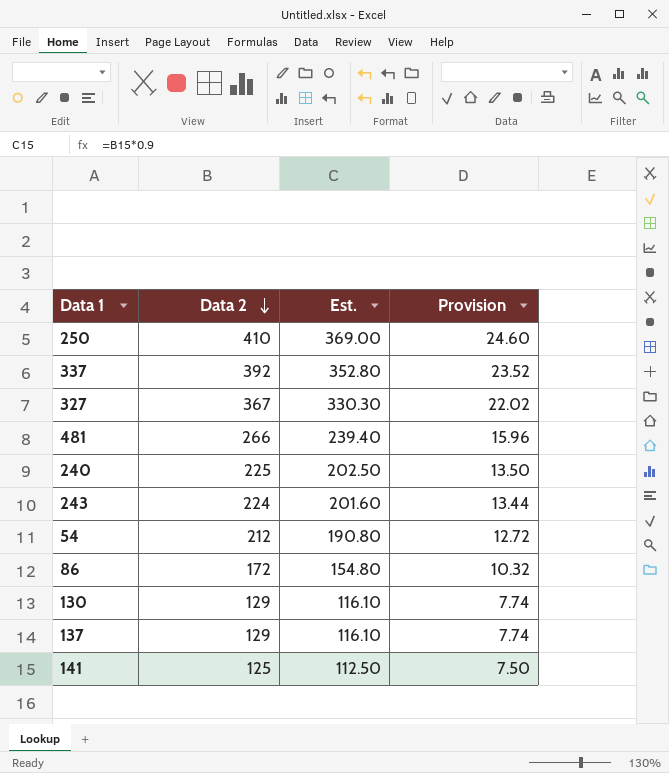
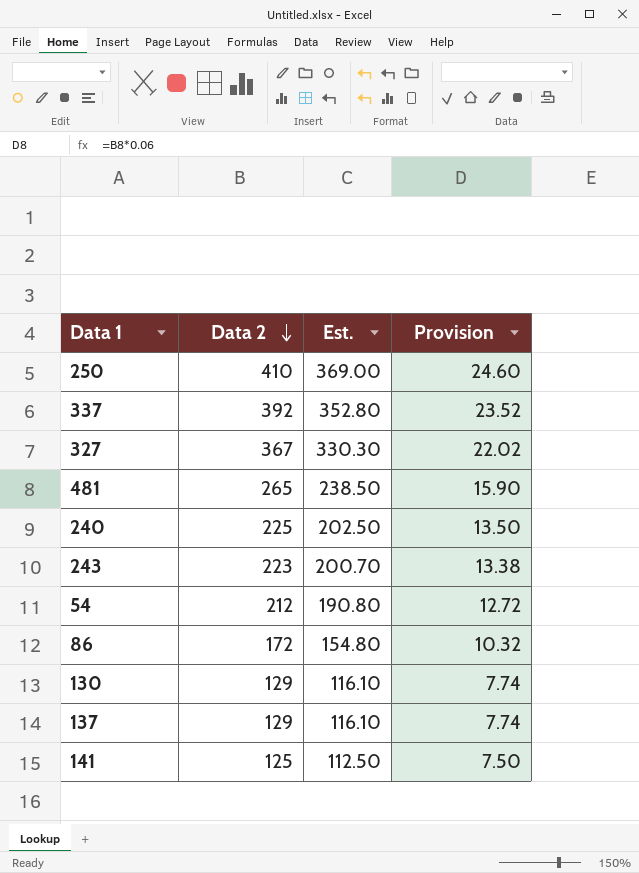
481 | Data 2: 266 -> 265
481 | Est.: 239.40 -> 238.50
481 | Provision: 15.96 -> 15.90
243 | Data 2: 224 -> 223
243 | Est.: 201.60 -> 200.70
243 | Provision: 13.44 -> 13.38

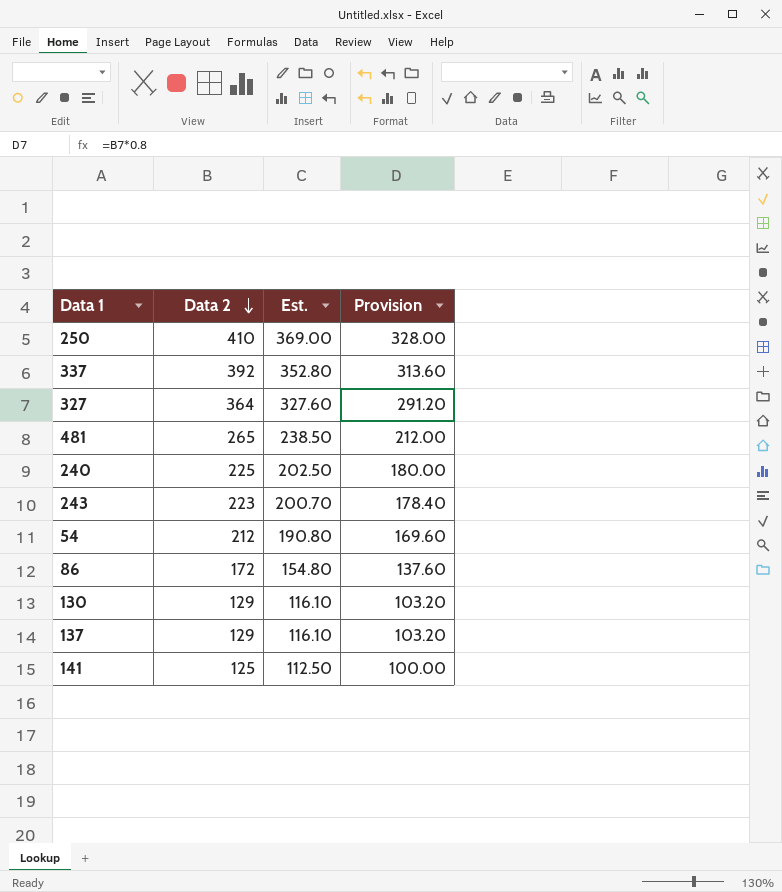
column Provision | formula: [Data 2] * 0.06 -> [Data 2] * 0.8
327 | Data 2: 367 -> 364
327 | Est.: 330.30 -> 327.60

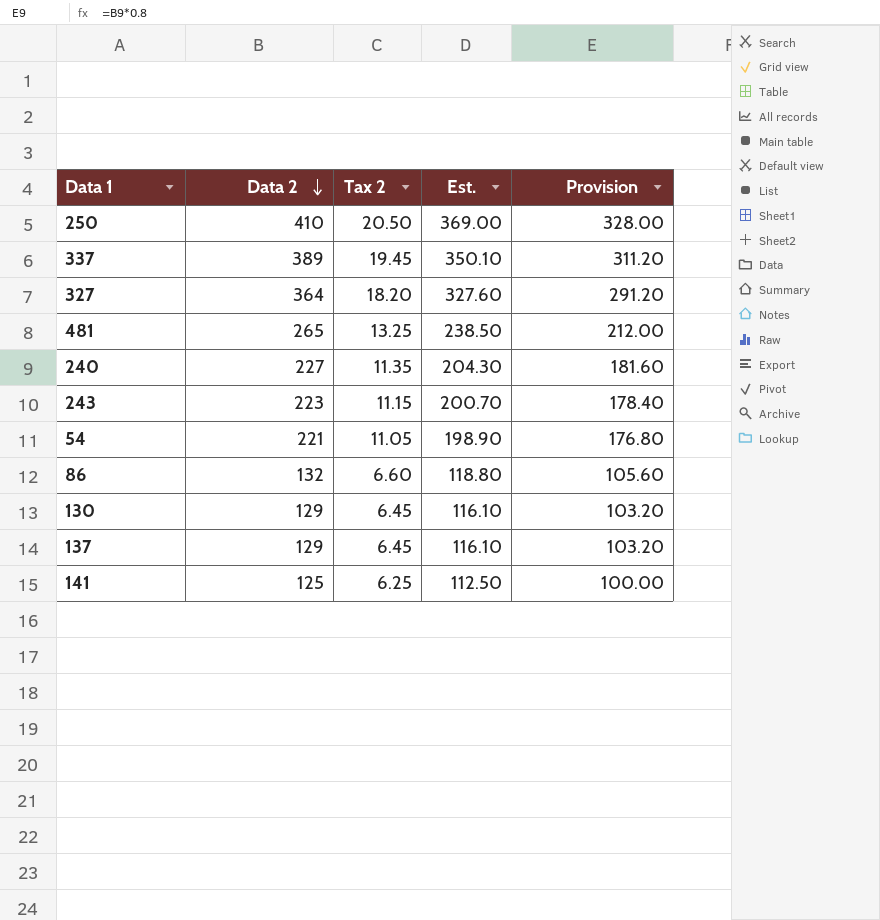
column Tax 2 | formula: none -> [Data 2] * 0.05
337 | Data 2: 392 -> 389
337 | Est.: 352.80 -> 350.10
337 | Provision: 313.60 -> 311.20
240 | Data 2: 225 -> 227
240 | Est.: 202.50 -> 204.30
240 | Provision: 180.00 -> 181.60
54 | Data 2: 212 -> 221
54 | Est.: 190.80 -> 198.90
54 | Provision: 169.60 -> 176.80
86 | Data 2: 172 -> 132
86 | Est.: 154.80 -> 118.80
86 | Provision: 137.60 -> 105.60

